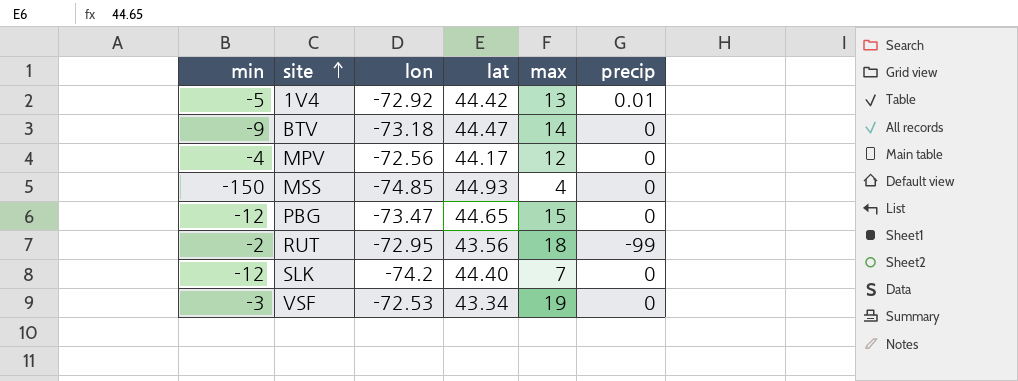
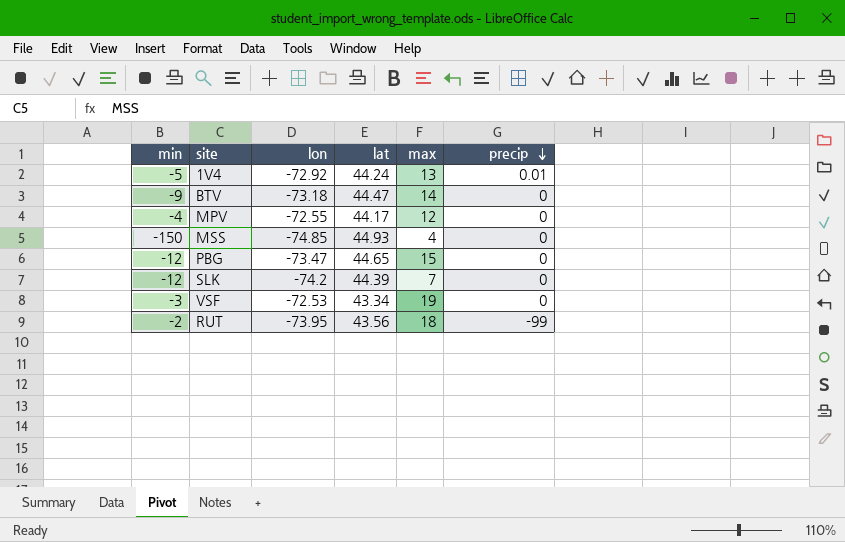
row order: site ascending -> precip descending
1V4 | lat: 44.42 -> 44.24
MPV | lon: -72.56 -> -72.55
SLK | lat: 44.40 -> 44.39
RUT | lon: -72.95 -> -73.95

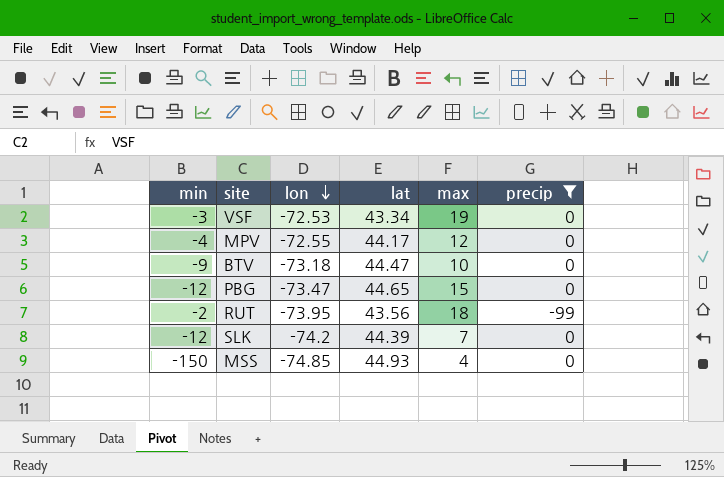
filter: none -> precip != 0.01
row order: precip descending -> lon descending
BTV | max: 14 -> 10

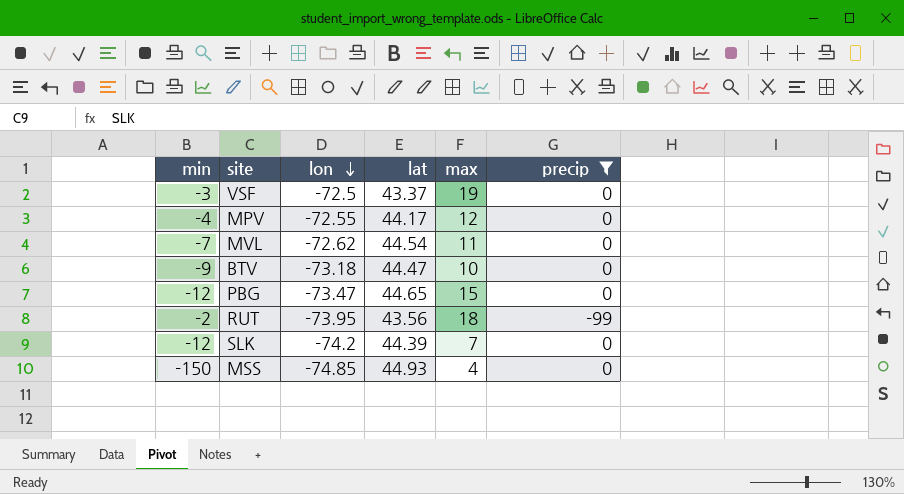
VSF | lon: -72.53 -> -72.5
VSF | lat: 43.34 -> 43.37
row MVL: none -> -7 | -72.62 | 44.54 | 11 | 0

